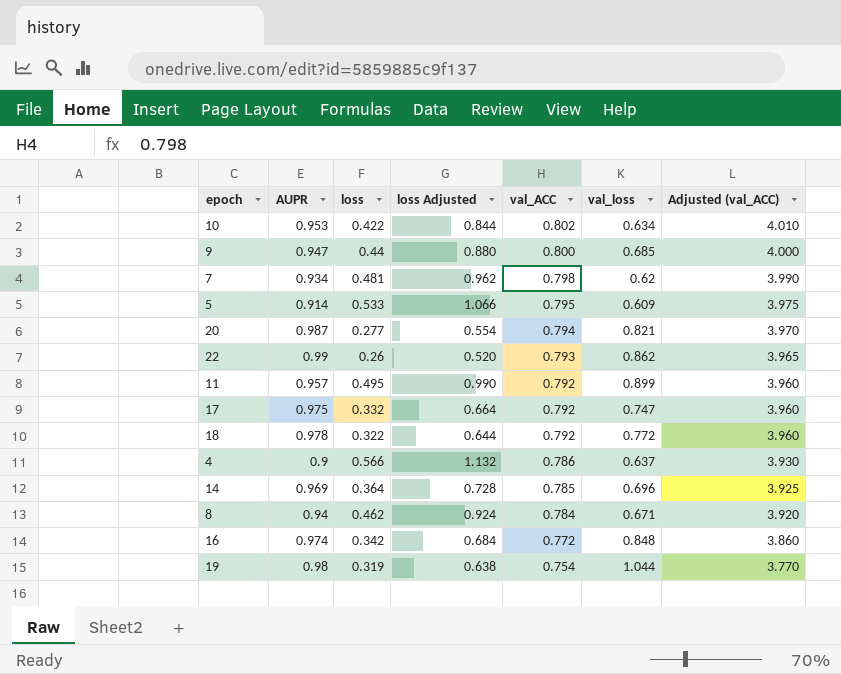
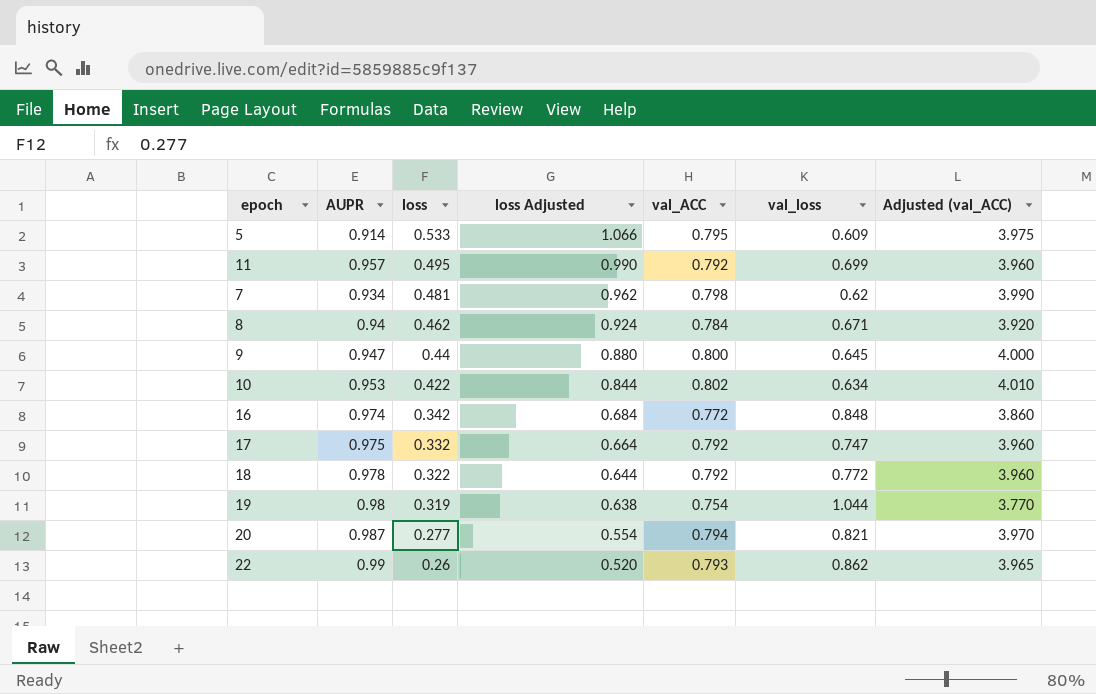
row order: val_ACC descending -> loss descending
row 4: 0.9 | 0.566 | 1.132 | 0.786 | 0.637 | 3.930 -> none
row 14: 0.969 | 0.364 | 0.728 | 0.785 | 0.696 | 3.925 -> none
11 | val_loss: 0.899 -> 0.699
9 | val_loss: 0.685 -> 0.645

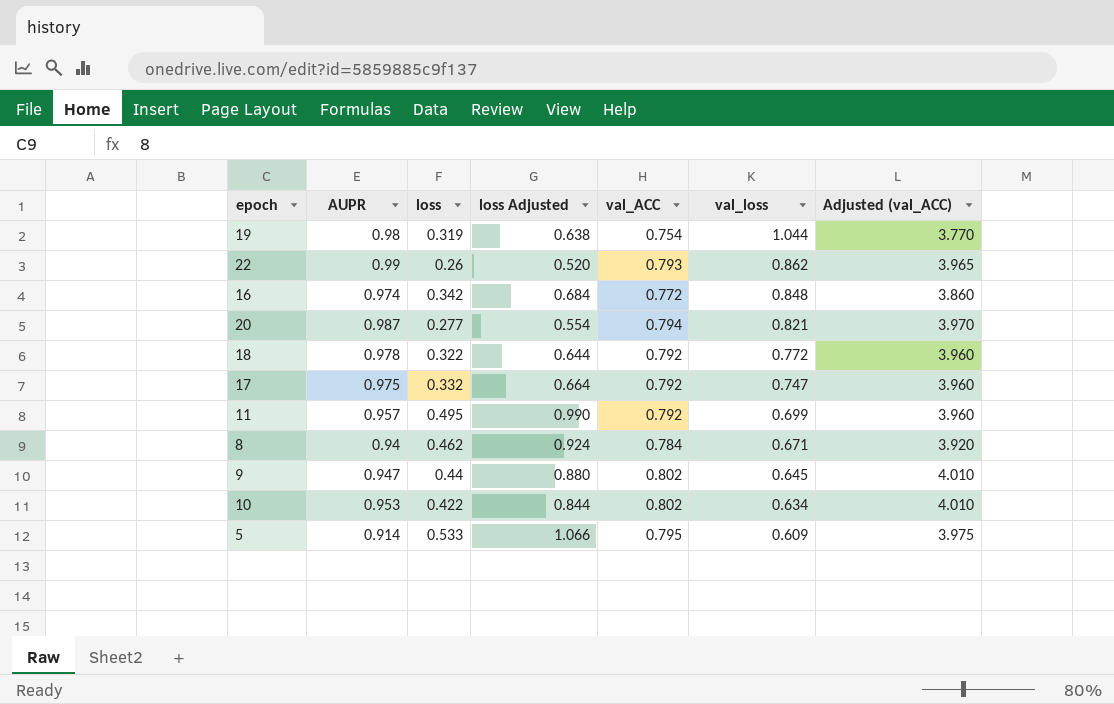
row order: loss descending -> val_loss descending
row 7: 0.934 | 0.481 | 0.962 | 0.798 | 0.62 | 3.990 -> none
9 | val_ACC: 0.800 -> 0.802
9 | Adjusted (val_ACC): 4.000 -> 4.010

